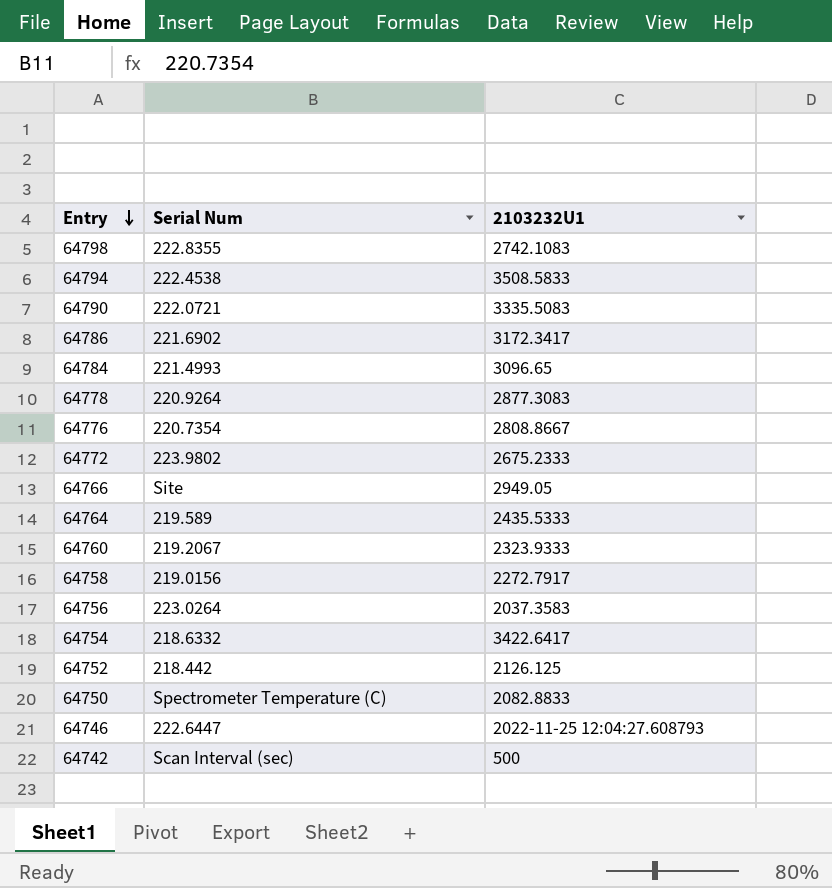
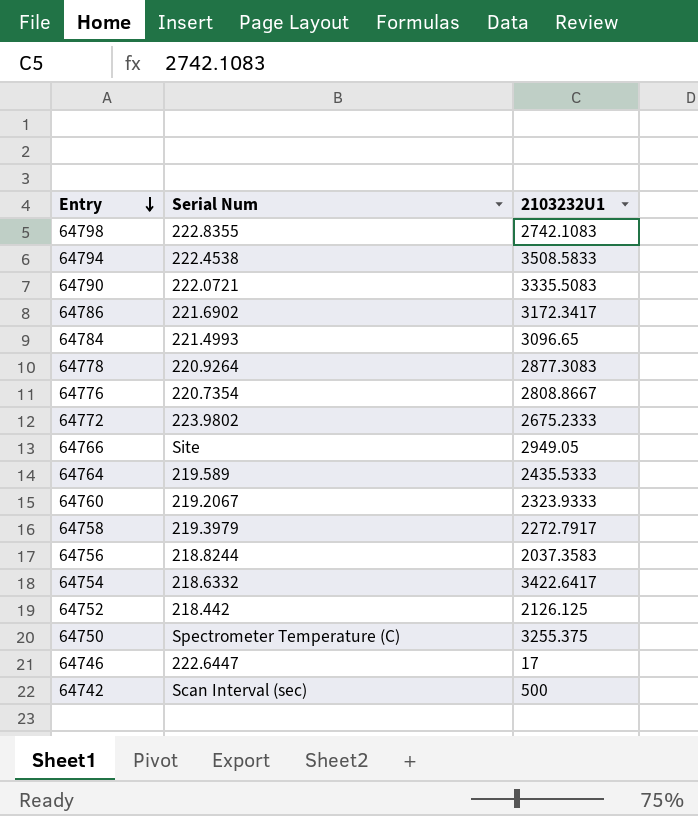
64758 | Serial Num: 219.0156 -> 219.3979
64756 | Serial Num: 223.0264 -> 218.8244
64750 | 2103232U1: 2082.8833 -> 3255.375
64746 | 2103232U1: 2022-11-25 12:04:27.608793 -> 17

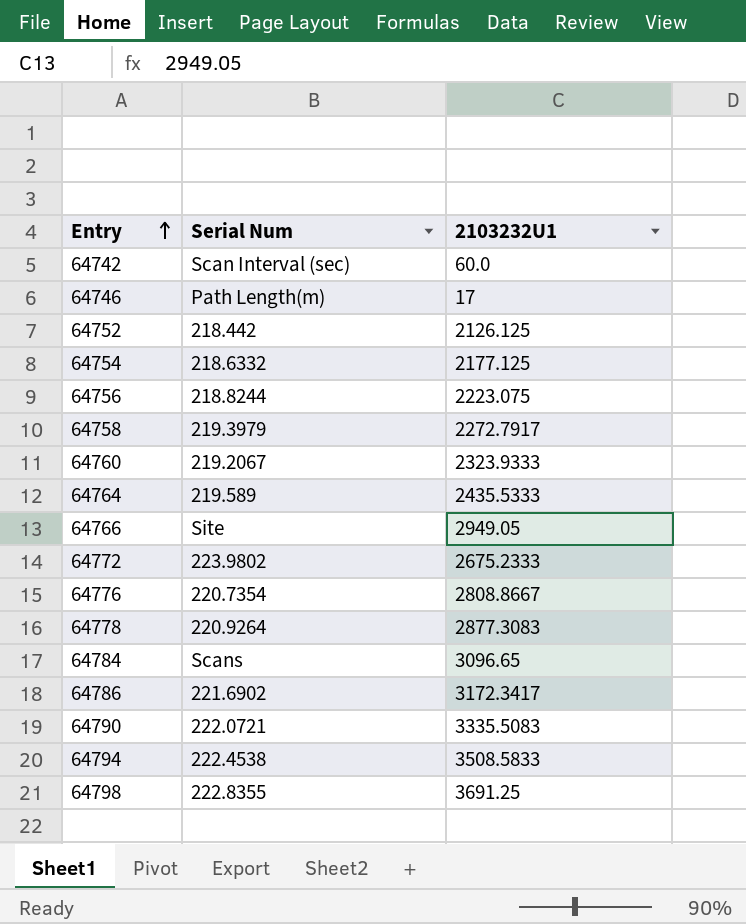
row order: Entry descending -> Entry ascending
row 64750: Spectrometer Temperature (C) | 3255.375 -> none
64742 | 2103232U1: 500 -> 60.0
64746 | Serial Num: 222.6447 -> Path Length(m)
64754 | 2103232U1: 3422.6417 -> 2177.125
64756 | 2103232U1: 2037.3583 -> 2223.075
64784 | Serial Num: 221.4993 -> Scans
64798 | 2103232U1: 2742.1083 -> 3691.25

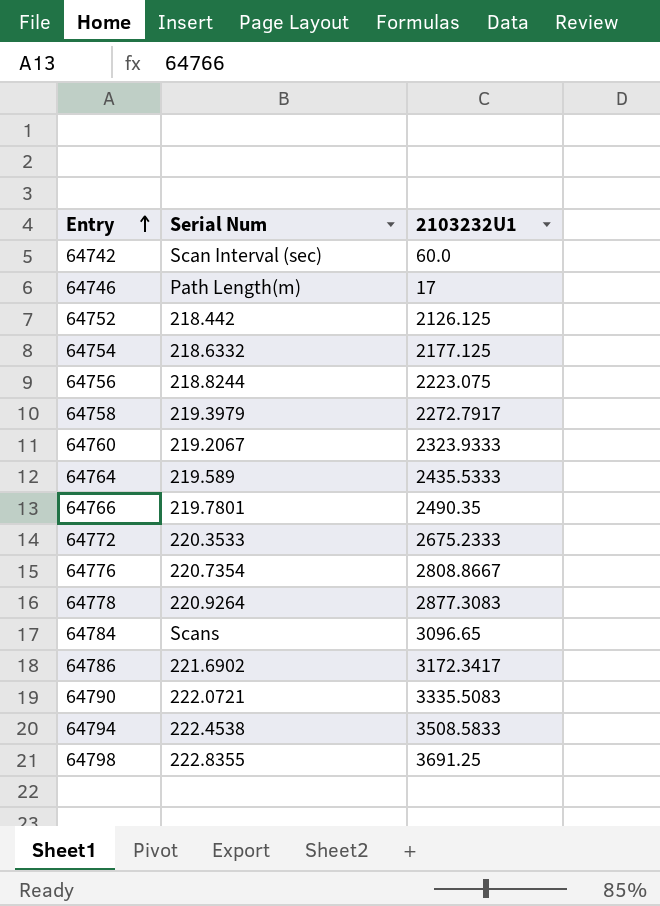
64766 | Serial Num: Site -> 219.7801
64766 | 2103232U1: 2949.05 -> 2490.35
64772 | Serial Num: 223.9802 -> 220.3533

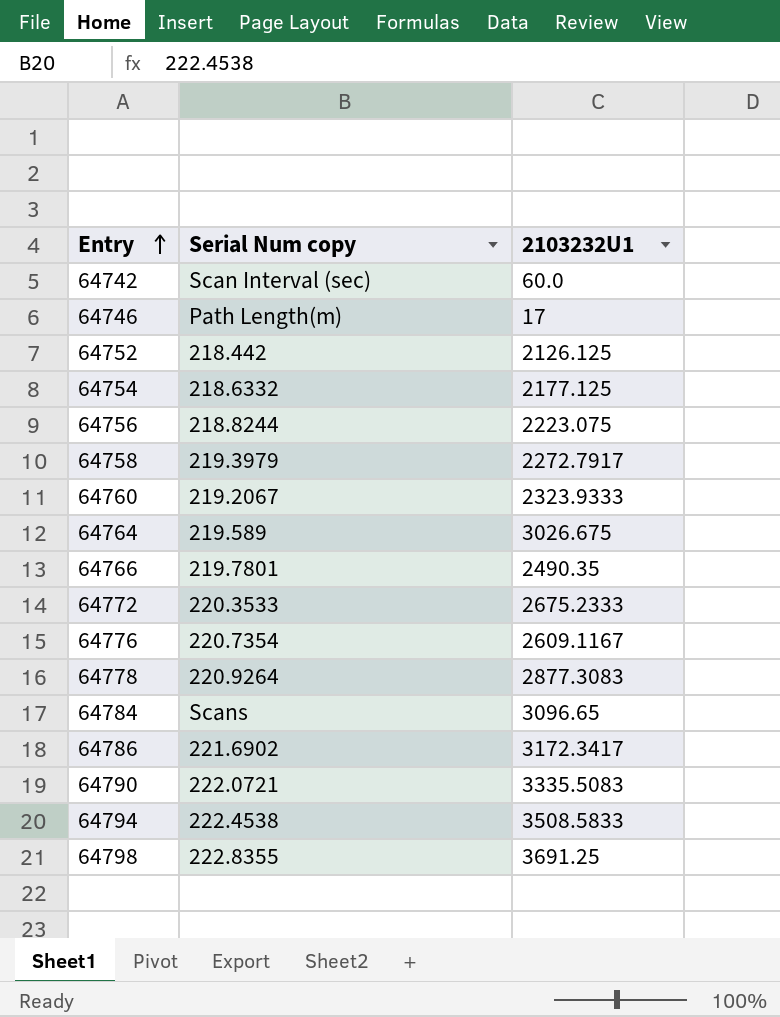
column name: Serial Num -> Serial Num copy
64764 | 2103232U1: 2435.5333 -> 3026.675
64776 | 2103232U1: 2808.8667 -> 2609.1167

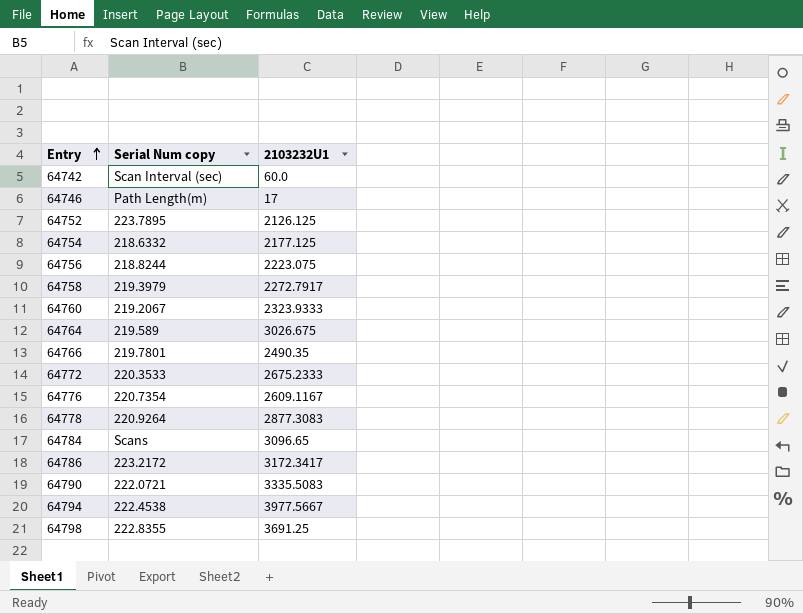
64752 | Serial Num copy: 218.442 -> 223.7895
64786 | Serial Num copy: 221.6902 -> 223.2172
64794 | 2103232U1: 3508.5833 -> 3977.5667

